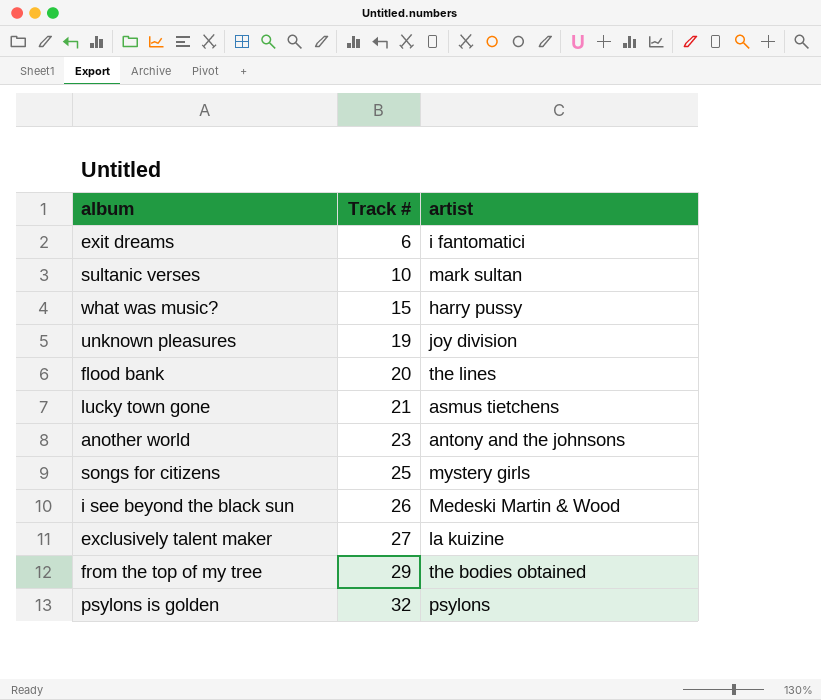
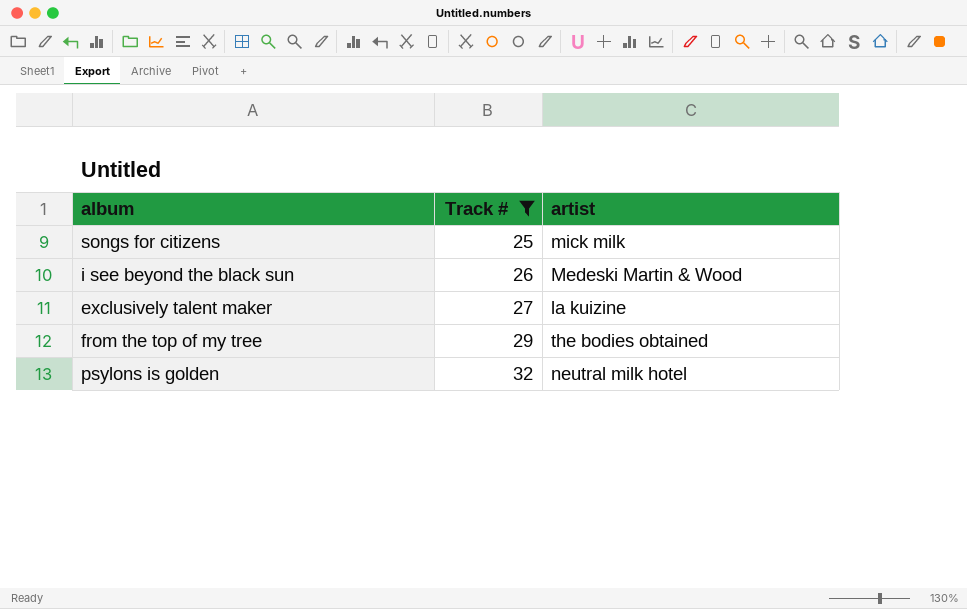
filter: none -> Track # >= 25
songs for citizens | artist: mystery girls -> mick milk
psylons is golden | artist: psylons -> neutral milk hotel

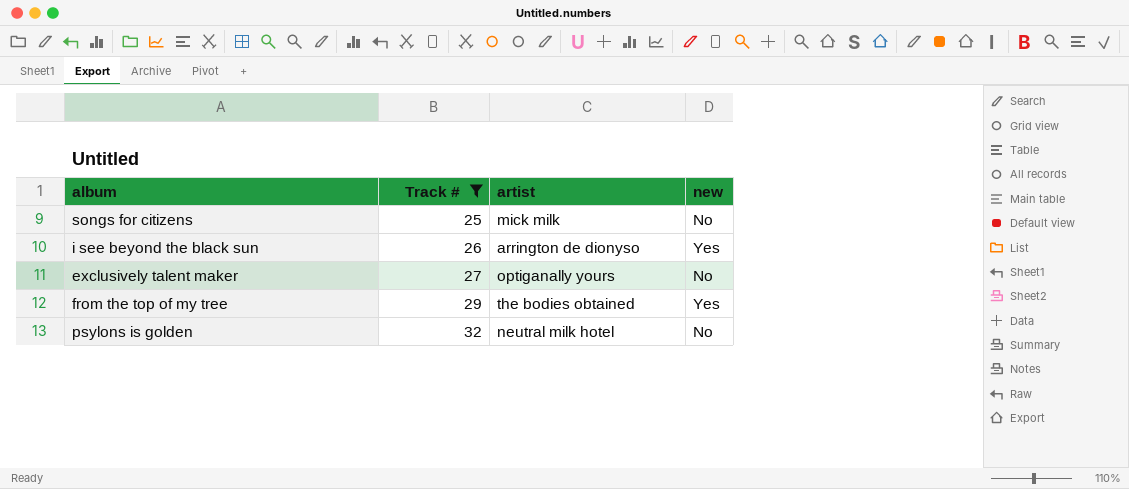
column new | position: none -> 4
i see beyond the black sun | artist: Medeski Martin & Wood -> arrington de dionyso
exclusively talent maker | artist: la kuizine -> optiganally yours

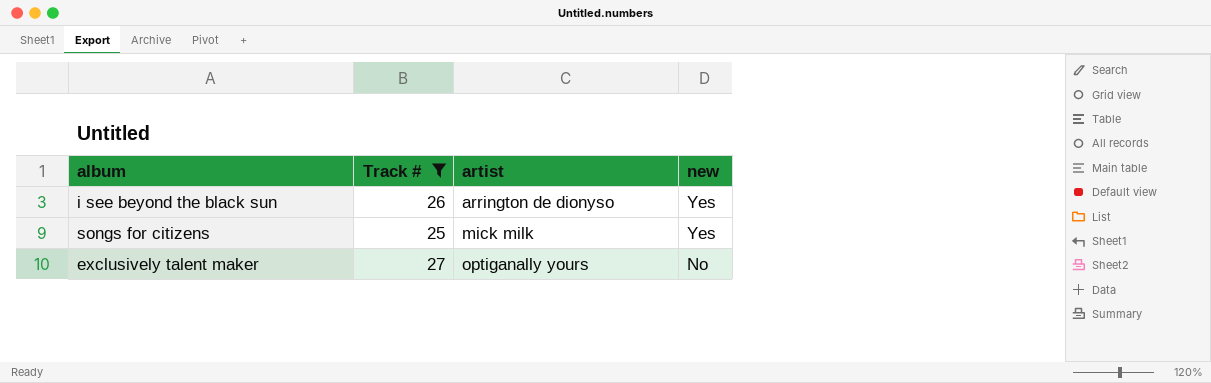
row order: Track # ascending -> artist ascending
row from the top of my tree: 29 | the bodies obtained | Yes -> none
row psylons is golden: 32 | neutral milk hotel | No -> none
songs for citizens | new: No -> Yes

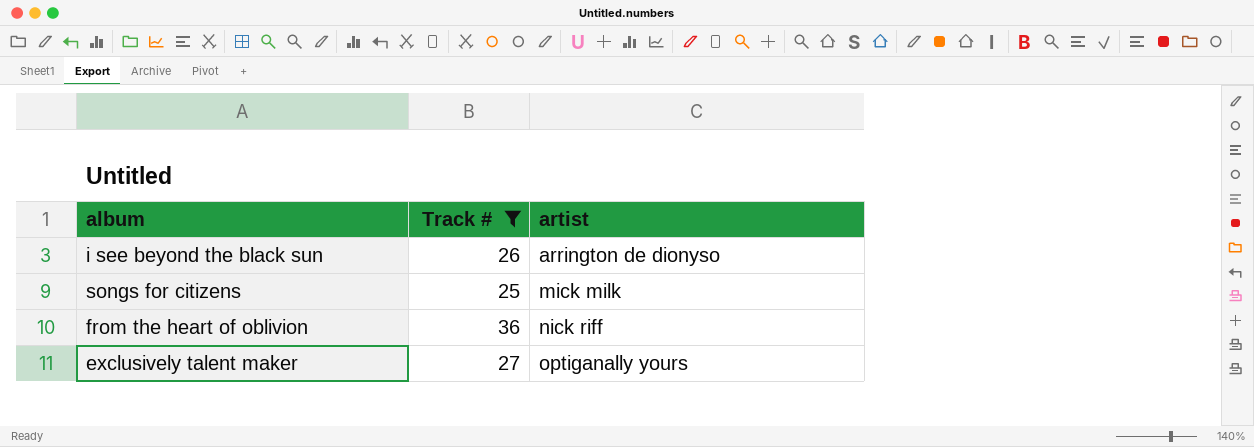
column new | position: 4 -> none
row from the heart of oblivion: none -> 36 | nick riff

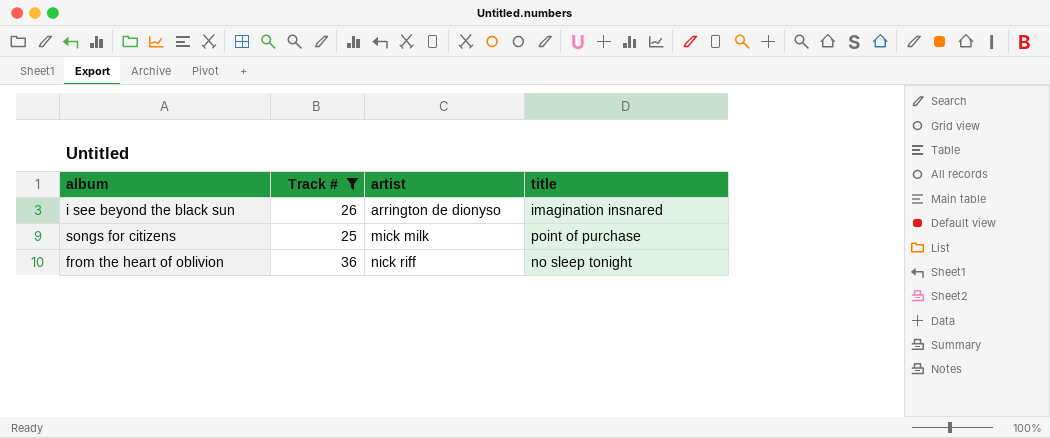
column title | position: none -> 4
row exclusively talent maker: 27 | optiganally yours -> none

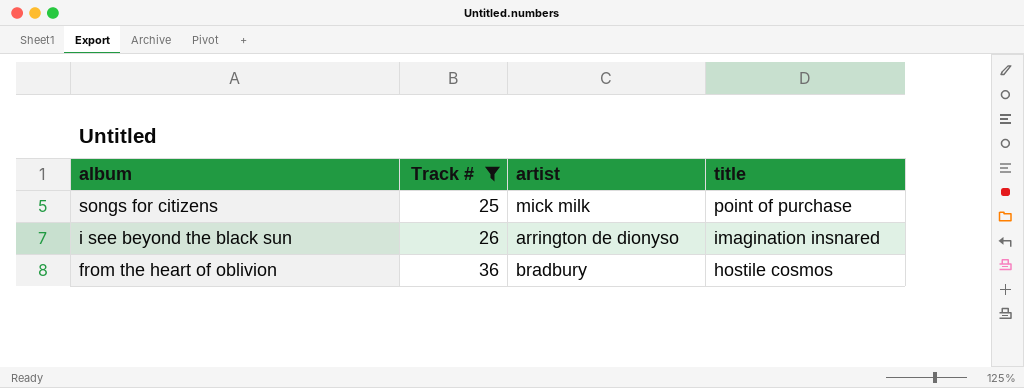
row order: artist ascending -> album descending
from the heart of oblivion | artist: nick riff -> bradbury
from the heart of oblivion | title: no sleep tonight -> hostile cosmos

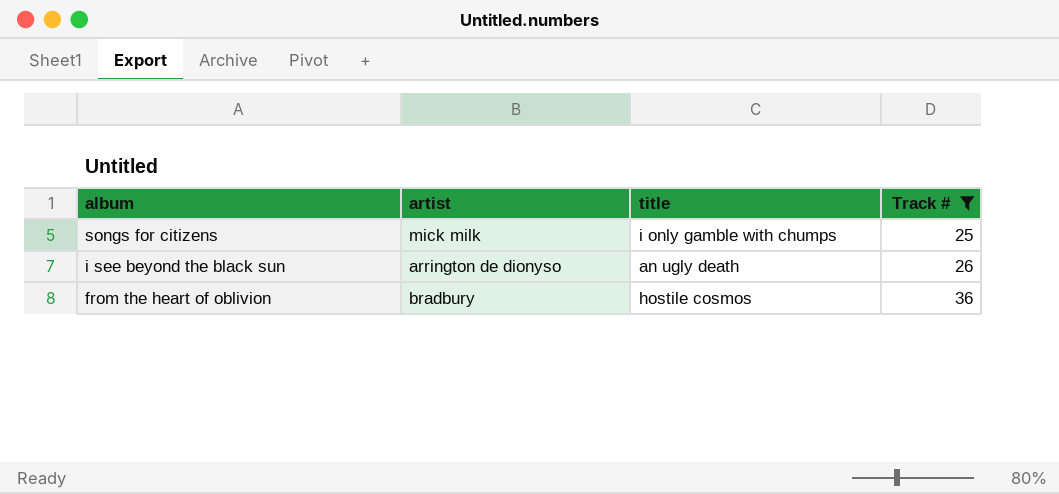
column Track # | position: 2 -> 4
songs for citizens | title: point of purchase -> i only gamble with chumps
i see beyond the black sun | title: imagination insnared -> an ugly death

